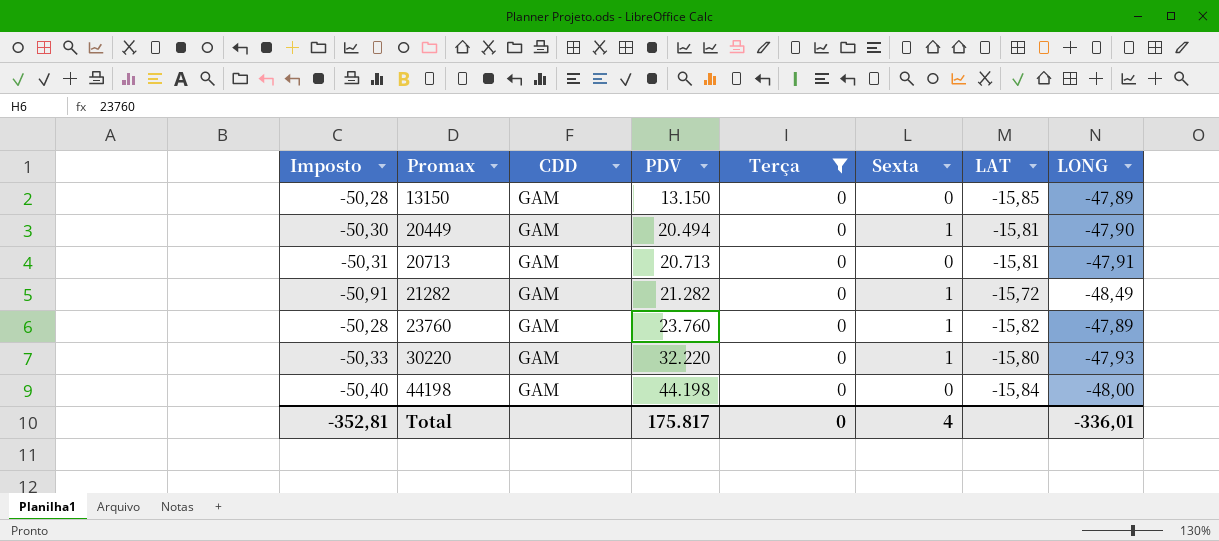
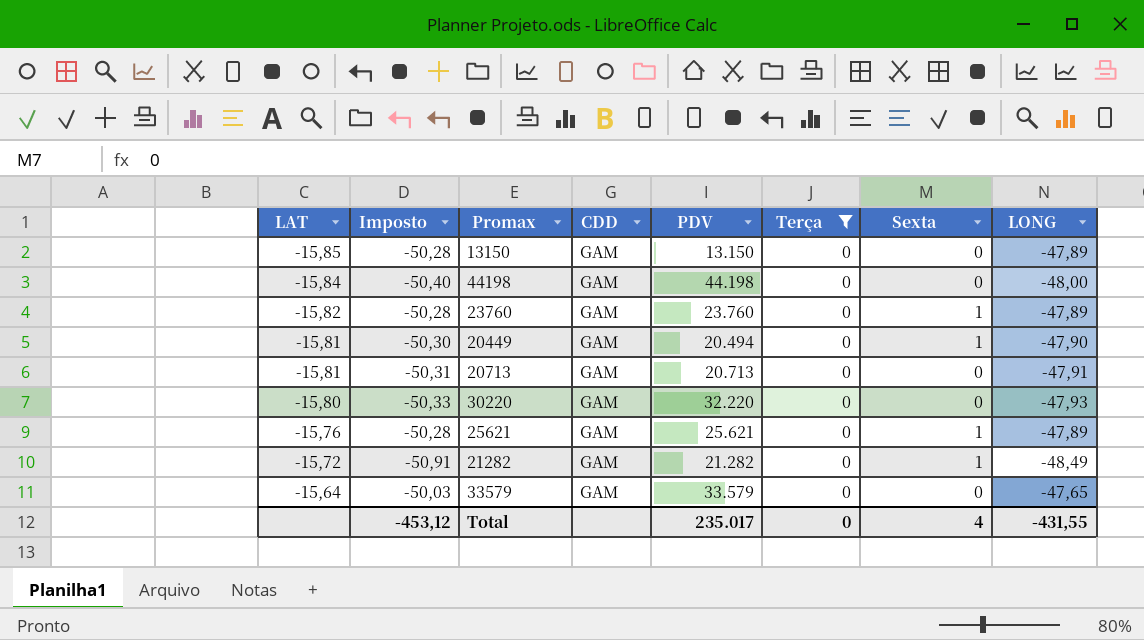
row order: Promax ascending -> LAT ascending
column LAT | position: 7 -> 1
30220 | Sexta: 1 -> 0
row 25621: none -> -15,76 | -50,28 | GAM | 25.621 | 0 | 1 | -47,89
row 33579: none -> -15,64 | -50,03 | GAM | 33.579 | 0 | 0 | -47,65
Total | Imposto: -352,81 -> -453,12
Total | PDV: 175.817 -> 235.017
Total | LONG: -336,01 -> -431,55

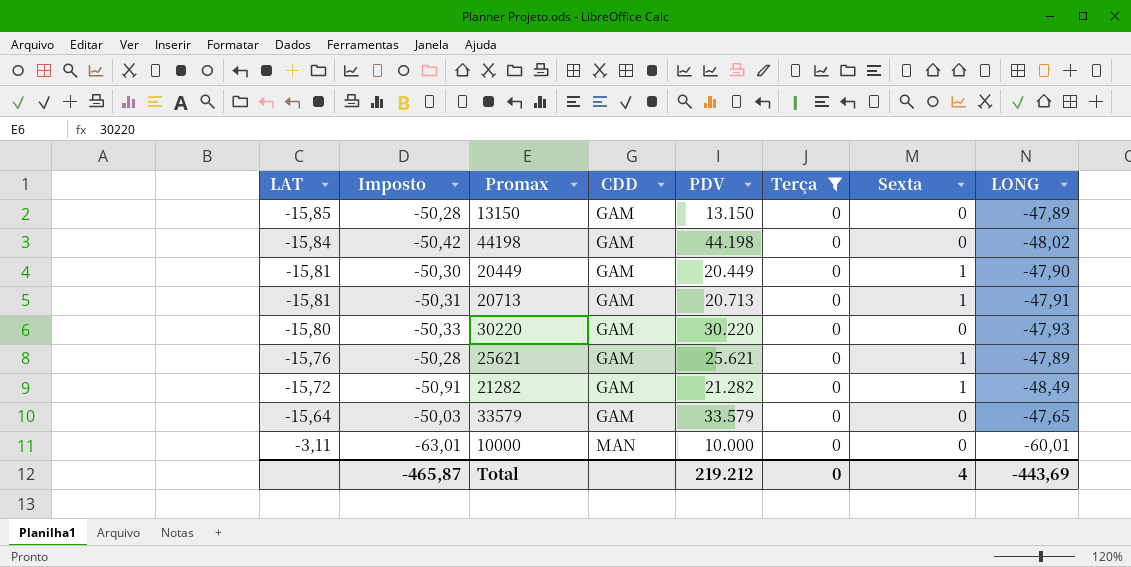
row 23760: -15,82 | -50,28 | GAM | 23.760 | 0 | 1 | -47,89 -> none
44198 | Imposto: -50,40 -> -50,42
44198 | LONG: -48,00 -> -48,02
20449 | PDV: 20.494 -> 20.449
20713 | Sexta: 0 -> 1
30220 | PDV: 32.220 -> 30.220
row 10000: none -> -3,11 | -63,01 | MAN | 10.000 | 0 | 0 | -60,01
Total | Imposto: -453,12 -> -465,87
Total | PDV: 235.017 -> 219.212
Total | LONG: -431,55 -> -443,69

